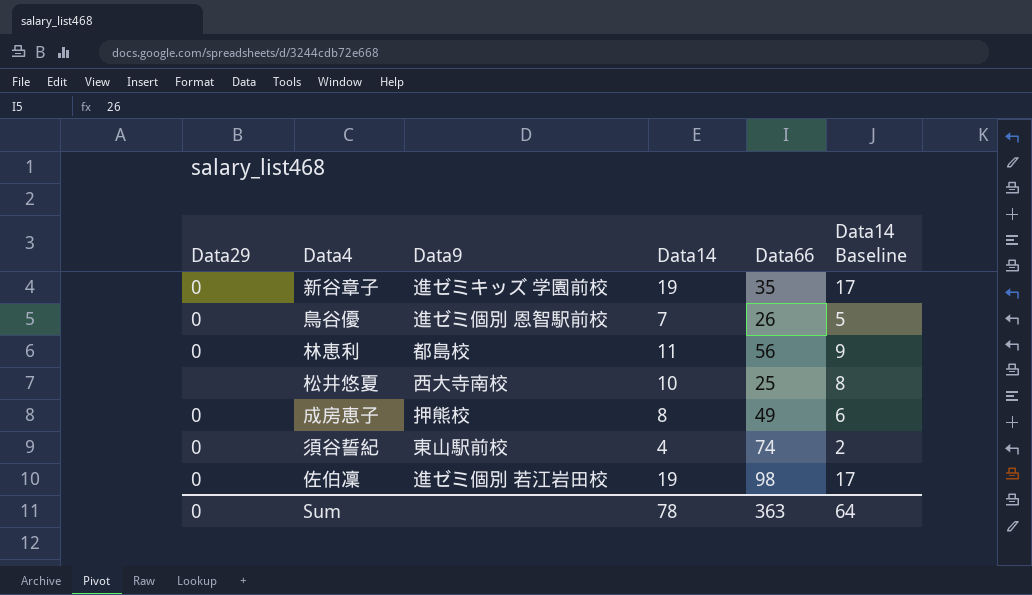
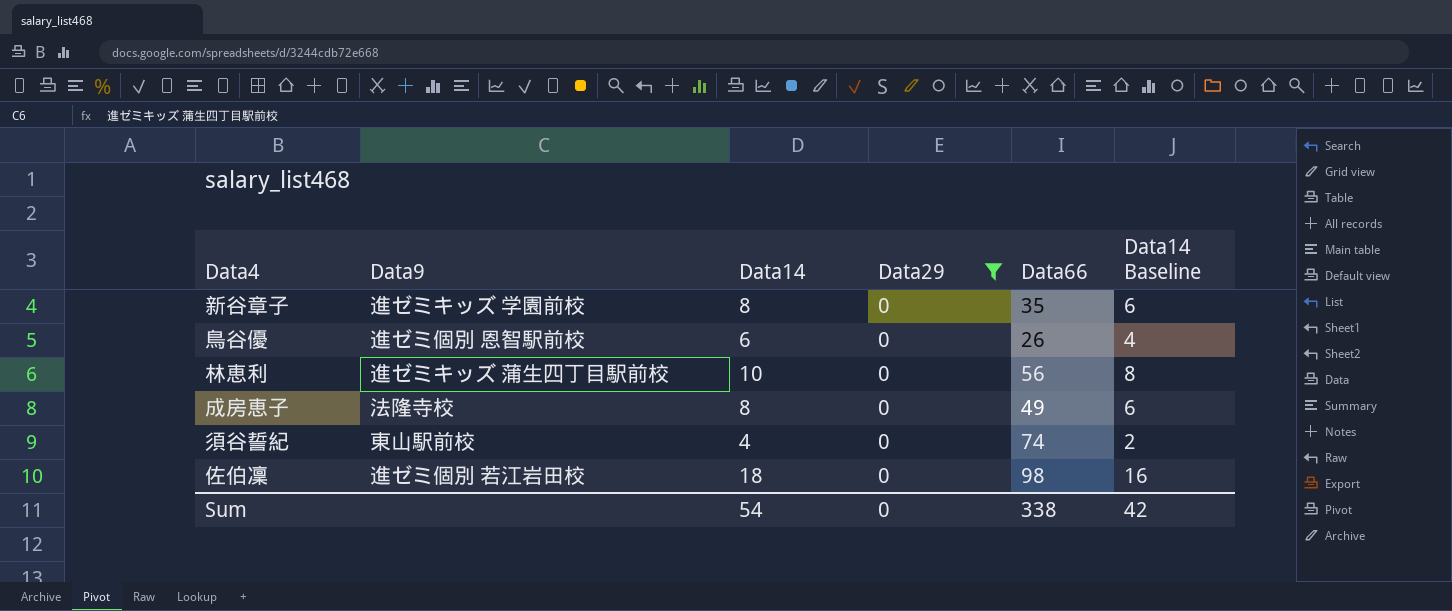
filter: none -> Data29 = 0
column Data29 | position: 1 -> 4
新谷章子 | Data14: 19 -> 8
新谷章子 | Data14 Baseline: 17 -> 6
鳥谷優 | Data14: 7 -> 6
鳥谷優 | Data14 Baseline: 5 -> 4
林恵利 | Data9: 都島校 -> 進ゼミキッズ 蒲生四丁目駅前校
林恵利 | Data14: 11 -> 10
林恵利 | Data14 Baseline: 9 -> 8
成房恵子 | Data9: 押熊校 -> 法隆寺校
佐伯凜 | Data14: 19 -> 18
佐伯凜 | Data14 Baseline: 17 -> 16
Sum | Data14: 78 -> 54
Sum | Data66: 363 -> 338
Sum | Data14 Baseline: 64 -> 42

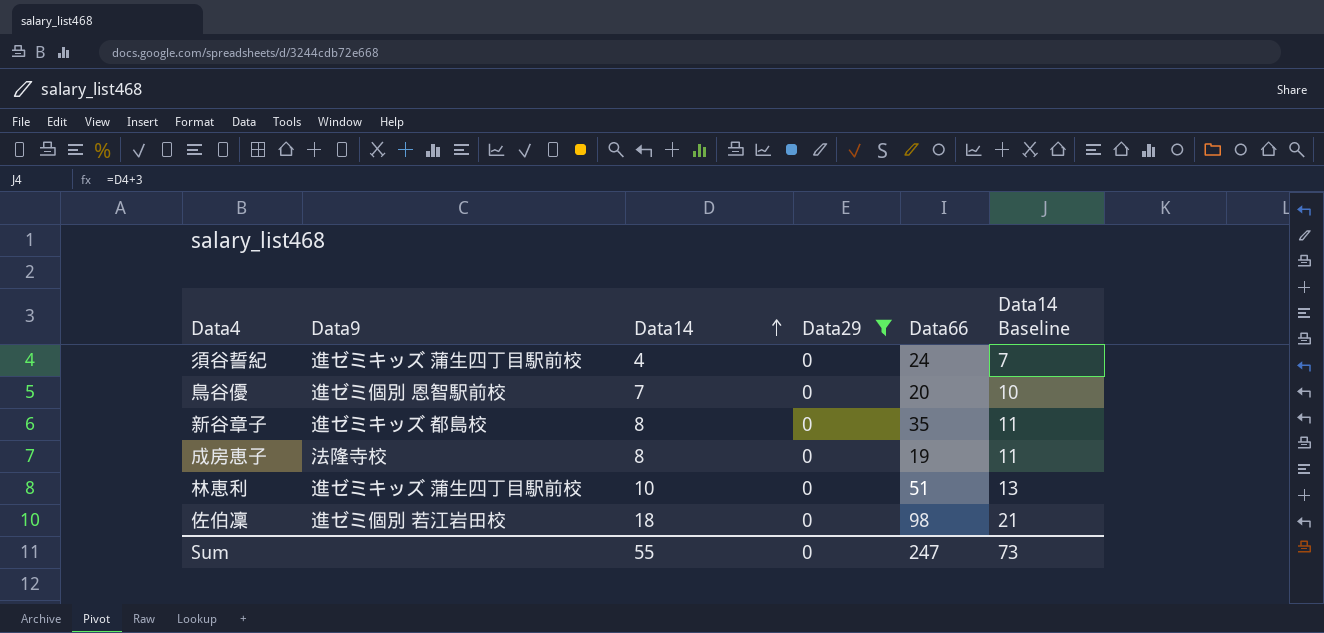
row order: none -> Data14 ascending
column Data14 Baseline | formula: [Data14] - 2 -> [Data14] + 3
須谷誓紀 | Data9: 東山駅前校 -> 進ゼミキッズ 蒲生四丁目駅前校
須谷誓紀 | Data66: 74 -> 24
鳥谷優 | Data14: 6 -> 7
鳥谷優 | Data66: 26 -> 20
新谷章子 | Data9: 進ゼミキッズ 学園前校 -> 進ゼミキッズ 都島校
成房恵子 | Data66: 49 -> 19
林恵利 | Data66: 56 -> 51
Sum | Data14: 54 -> 55
Sum | Data66: 338 -> 247
Sum | Data14 Baseline: 42 -> 73

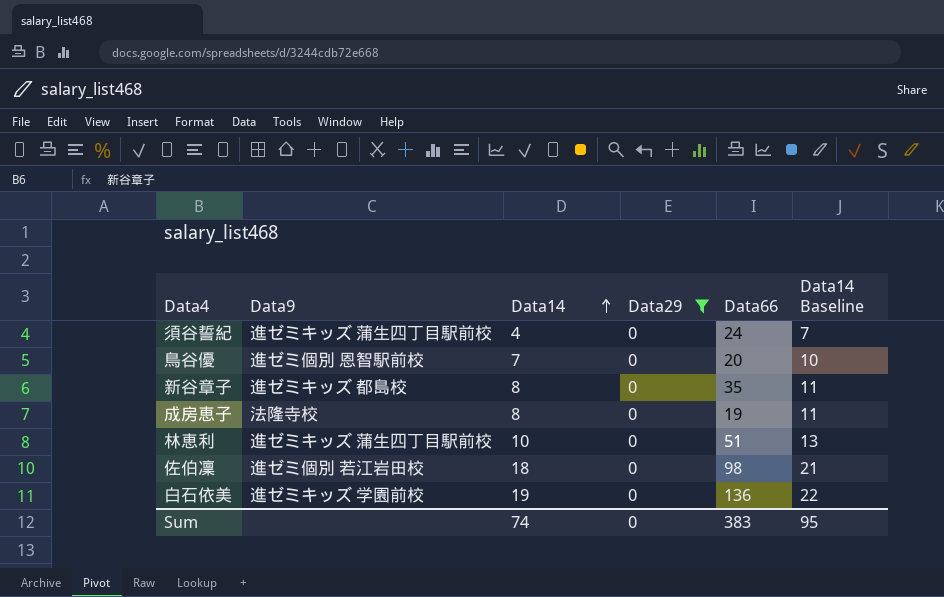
row 白石依美: none -> 進ゼミキッズ 学園前校 | 19 | 0 | 136 | 22
Sum | Data14: 55 -> 74
Sum | Data66: 247 -> 383
Sum | Data14 Baseline: 73 -> 95

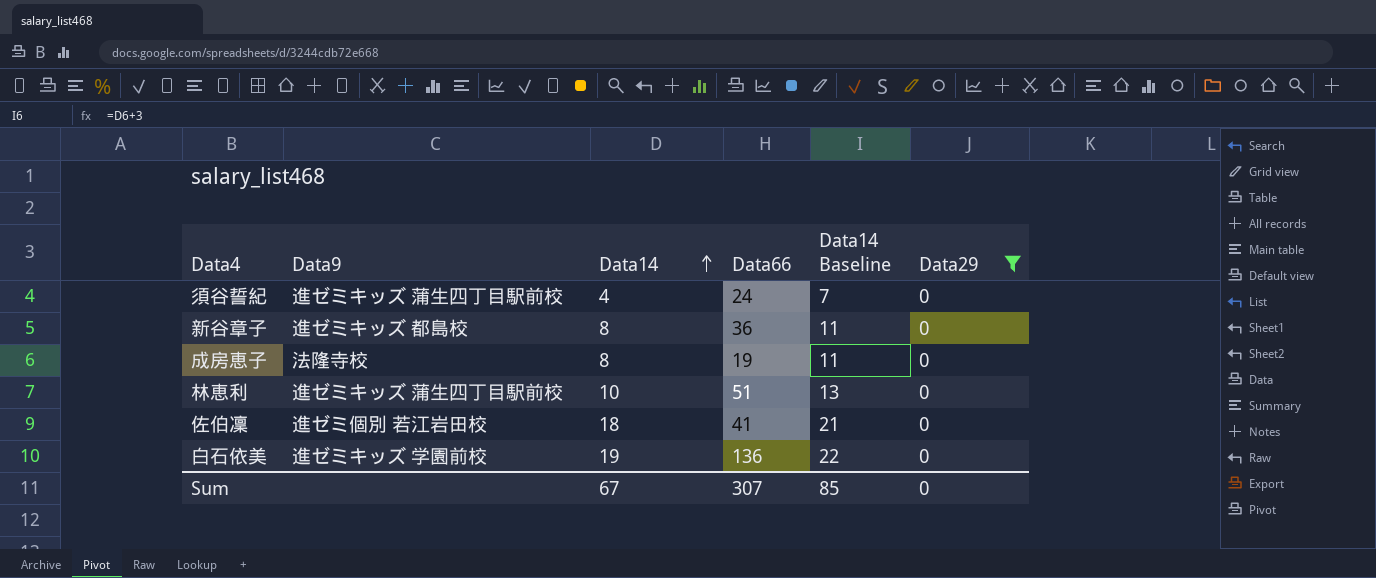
column Data29 | position: 4 -> 6
row 鳥谷優: 進ゼミ個別 恩智駅前校 | 7 | 0 | 20 | 10 -> none
新谷章子 | Data66: 35 -> 36
佐伯凜 | Data66: 98 -> 41
Sum | Data14: 74 -> 67
Sum | Data66: 383 -> 307
Sum | Data14 Baseline: 95 -> 85

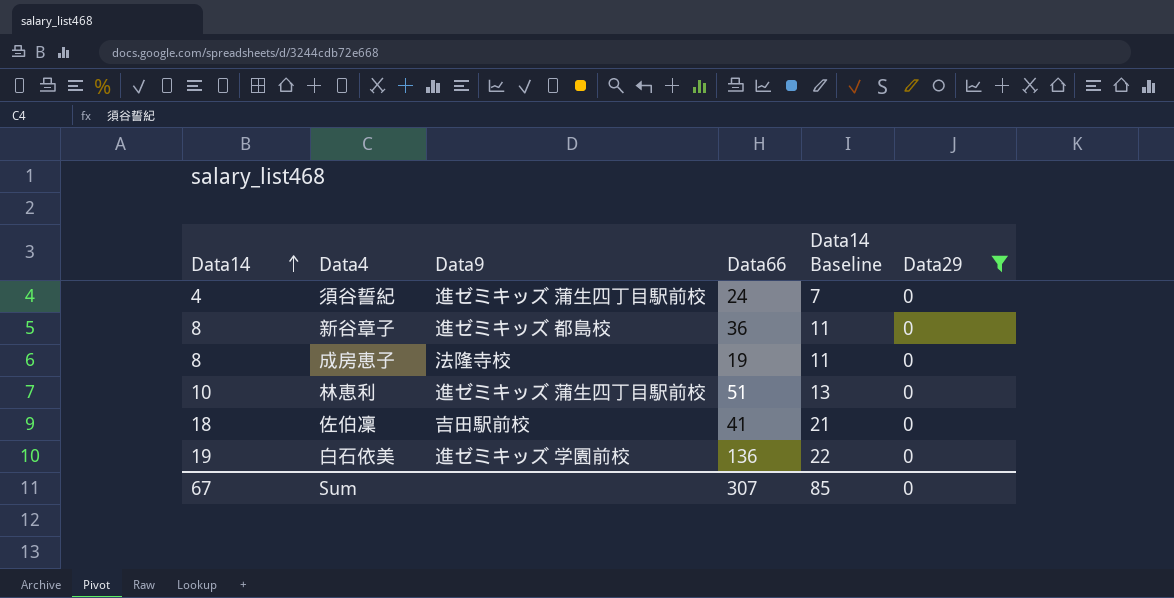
column Data14 | position: 3 -> 1
佐伯凜 | Data9: 進ゼミ個別 若江岩田校 -> 吉田駅前校

